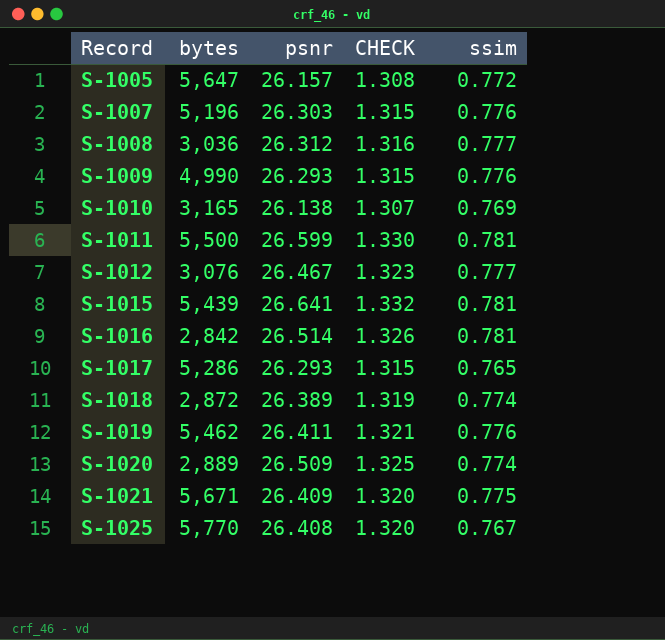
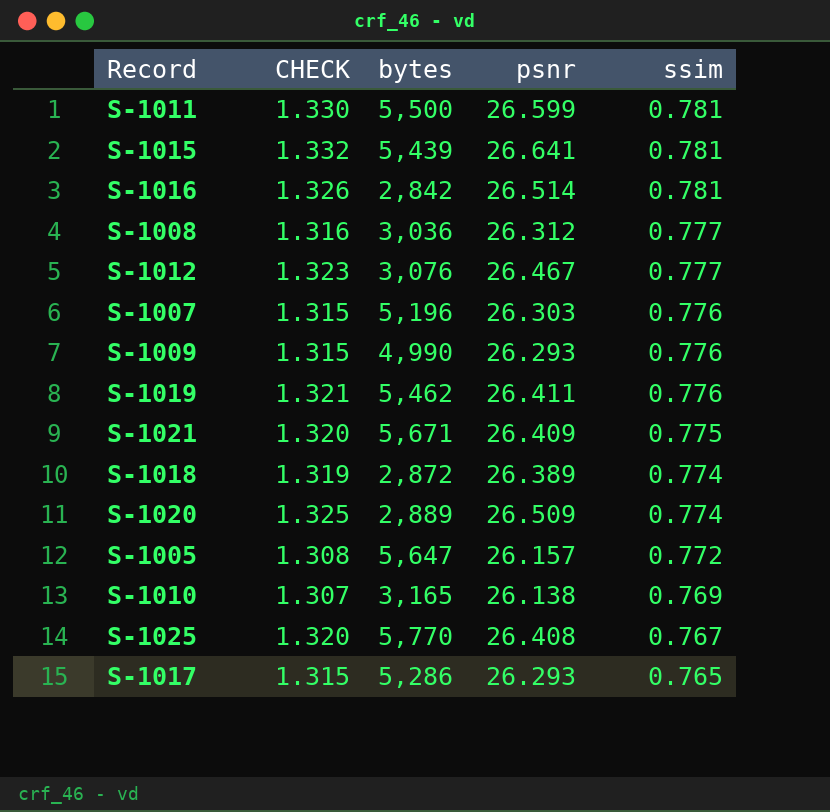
row order: Record ascending -> ssim descending
column CHECK | position: 4 -> 2

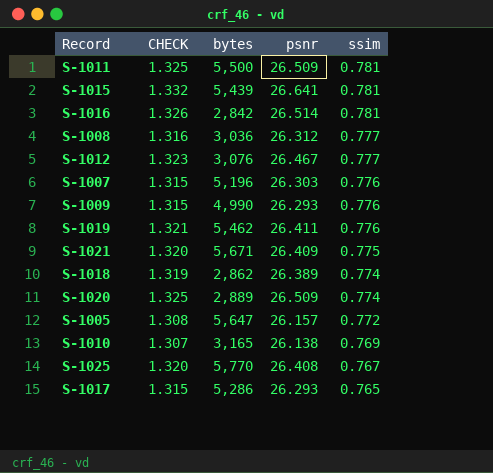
S-1011 | CHECK: 1.330 -> 1.325
S-1011 | psnr: 26.599 -> 26.509
S-1018 | bytes: 2,872 -> 2,862

